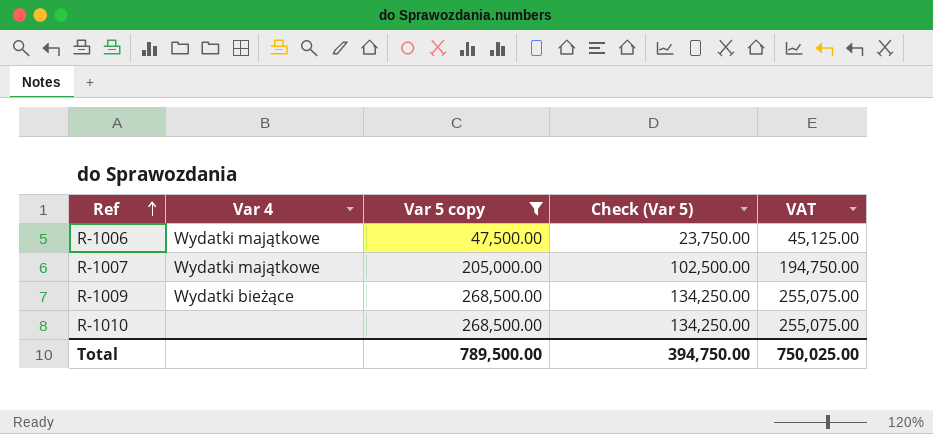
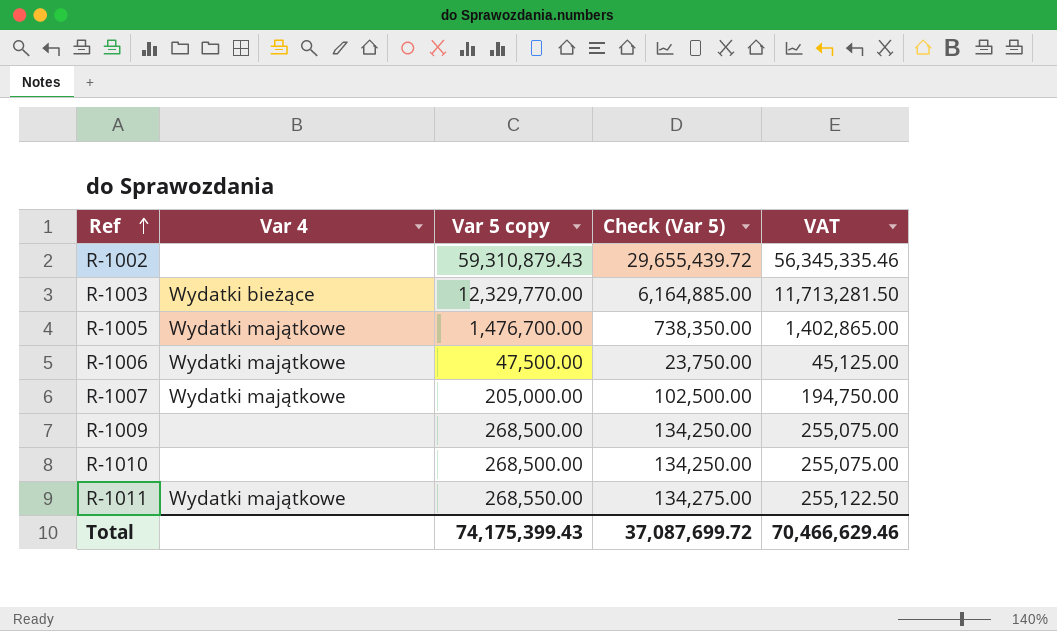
filter: Var 5 copy <= 268,500.00 -> none
R-1009 | Var 4: Wydatki bieżące -> none
Total | Var 5 copy: 789,500.00 -> 74,175,399.43
Total | Check (Var 5): 394,750.00 -> 37,087,699.72
Total | VAT: 750,025.00 -> 70,466,629.46

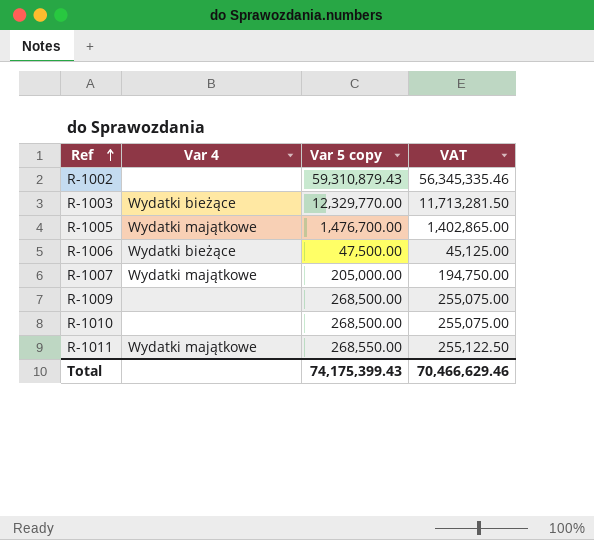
column Check (Var 5) | formula: [Var 5 copy] * 0.5 -> none
R-1006 | Var 4: Wydatki majątkowe -> Wydatki bieżące

